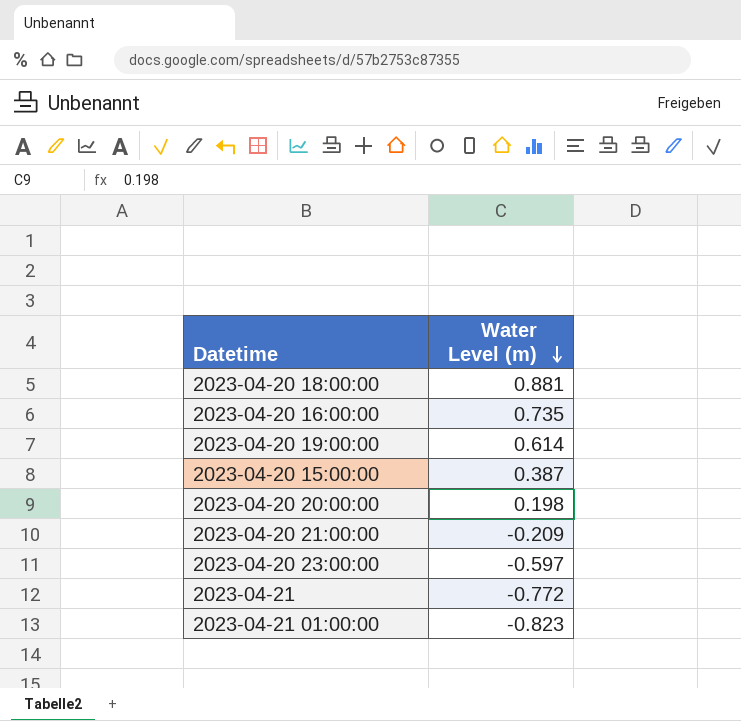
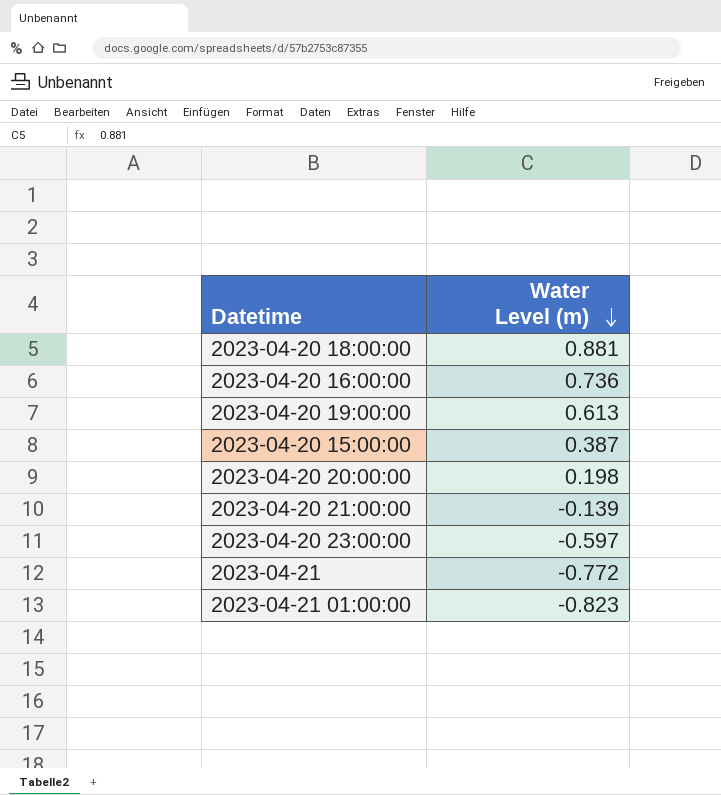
2023-04-20 16:00:00 | Water Level (m): 0.735 -> 0.736
2023-04-20 19:00:00 | Water Level (m): 0.614 -> 0.613
2023-04-20 21:00:00 | Water Level (m): -0.209 -> -0.139

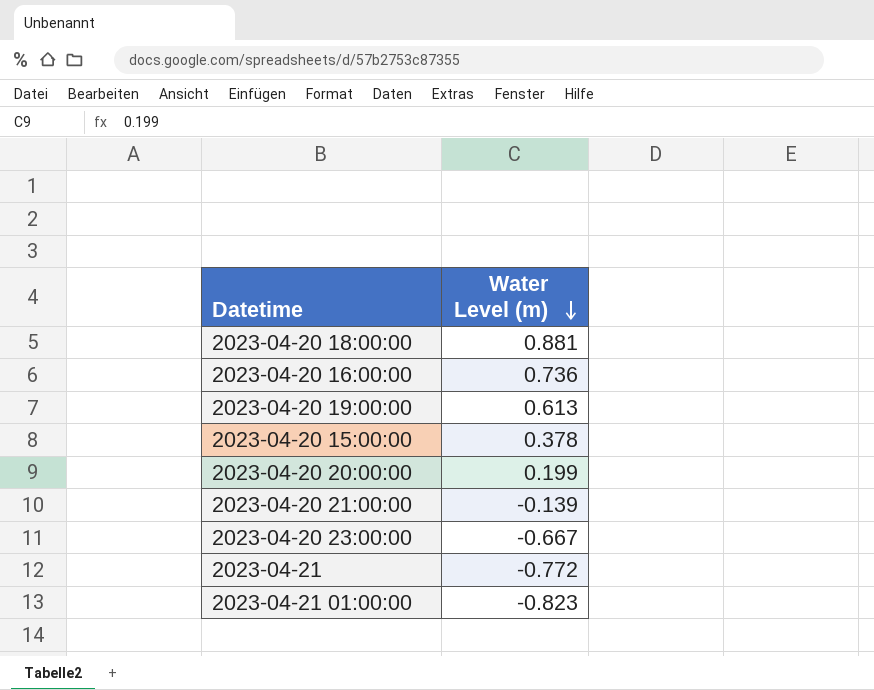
2023-04-20 15:00:00 | Water Level (m): 0.387 -> 0.378
2023-04-20 20:00:00 | Water Level (m): 0.198 -> 0.199
2023-04-20 23:00:00 | Water Level (m): -0.597 -> -0.667

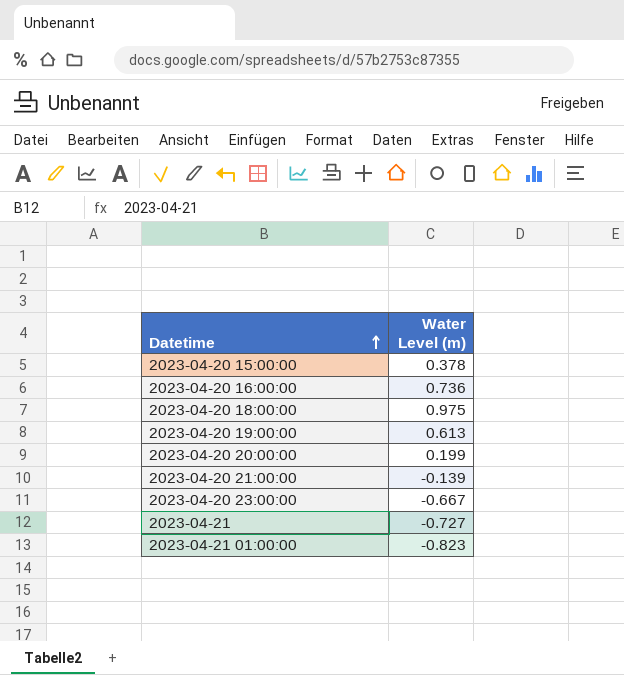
row order: Water Level (m) descending -> Datetime ascending
2023-04-20 18:00:00 | Water Level (m): 0.881 -> 0.975
2023-04-21 | Water Level (m): -0.772 -> -0.727

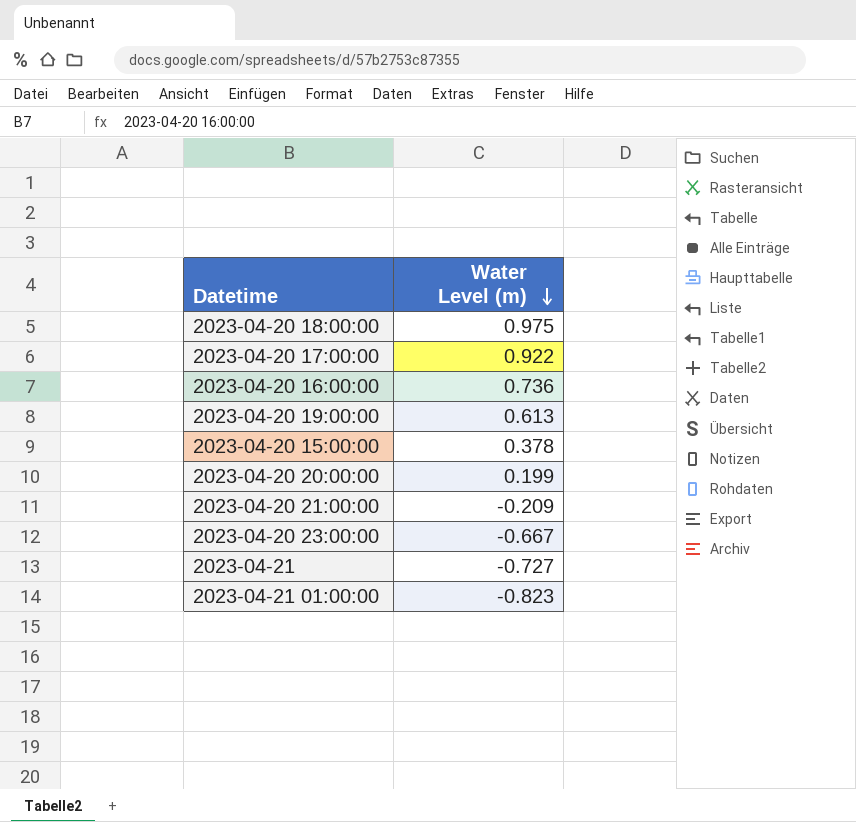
row order: Datetime ascending -> Water Level (m) descending
row 2023-04-20 17:00:00: none -> 0.922
2023-04-20 21:00:00 | Water Level (m): -0.139 -> -0.209

